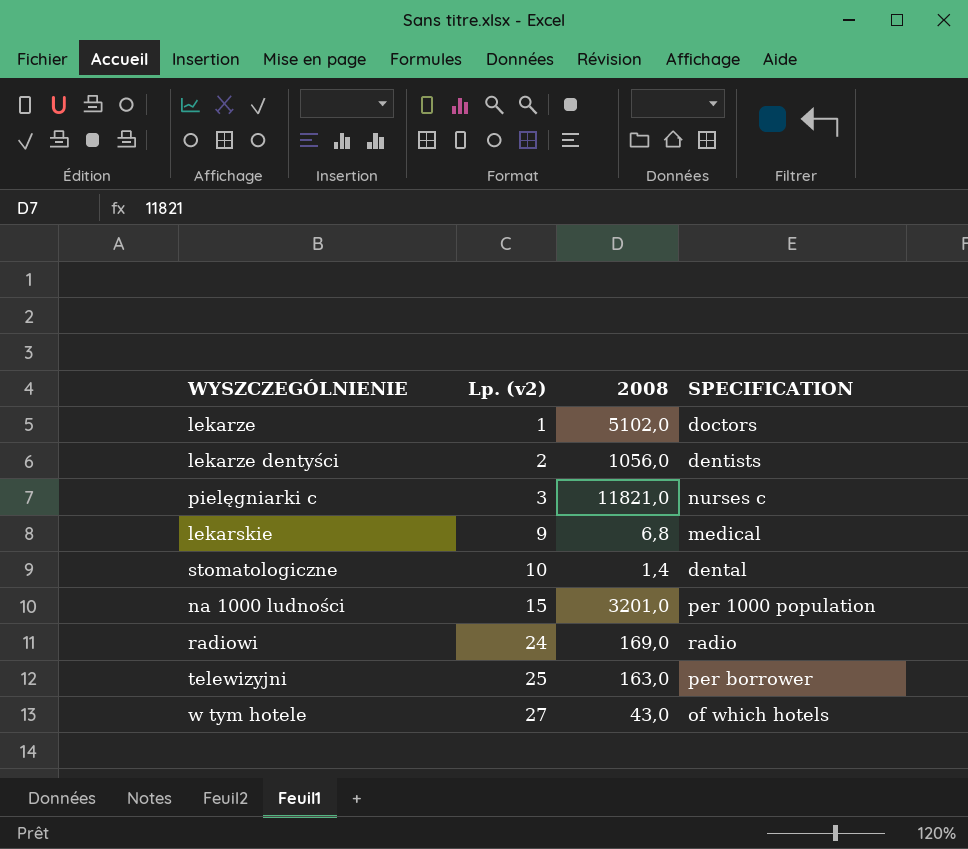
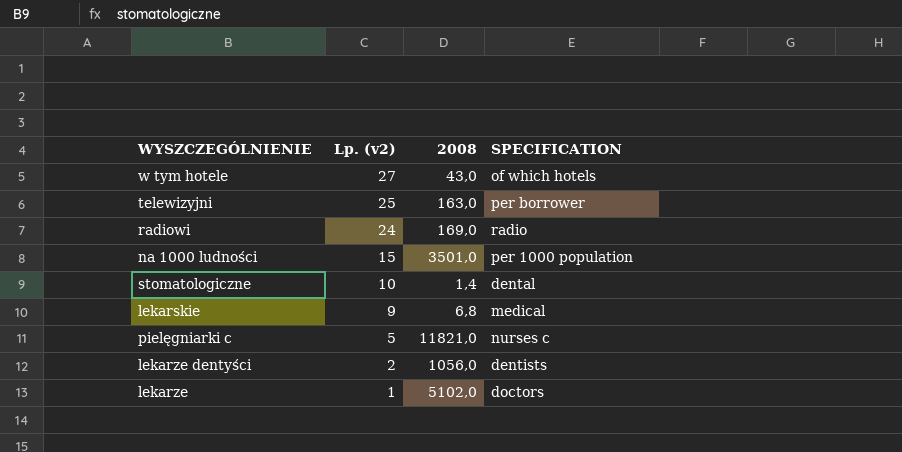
row order: Lp. (v2) ascending -> Lp. (v2) descending
na 1000 ludności | 2008: 3201,0 -> 3501,0
pielęgniarki c | Lp. (v2): 3 -> 5

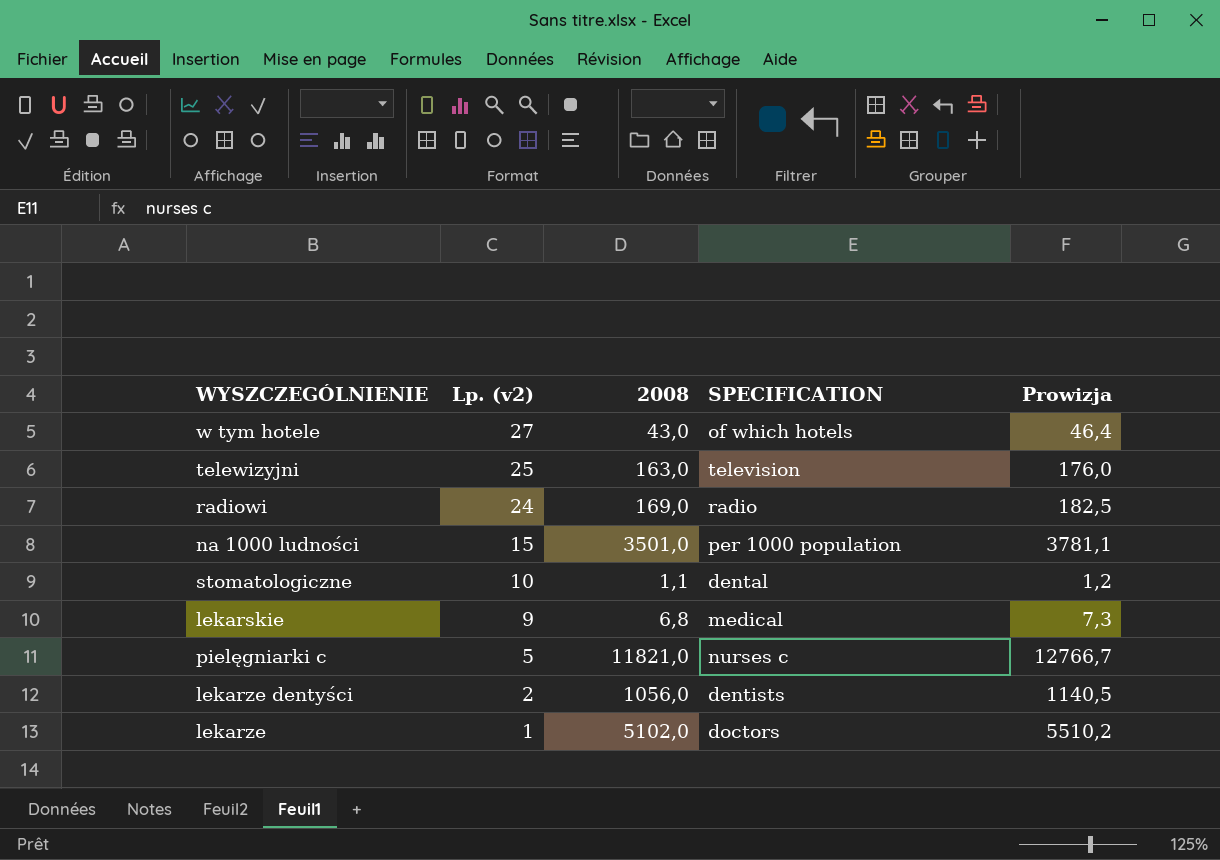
column Prowizja | formula: none -> [2008] * 1,08
telewizyjni | SPECIFICATION: per borrower -> television
stomatologiczne | 2008: 1,4 -> 1,1

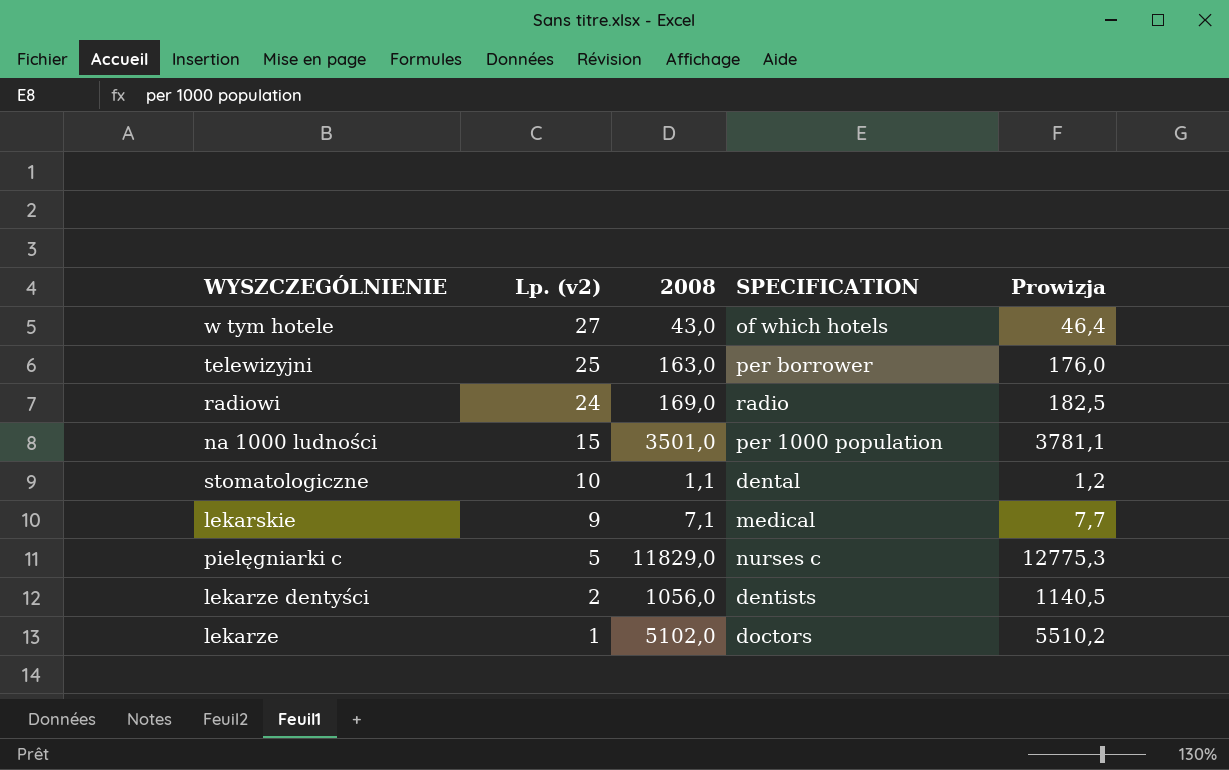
telewizyjni | SPECIFICATION: television -> per borrower
lekarskie | 2008: 6,8 -> 7,1
lekarskie | Prowizja: 7,3 -> 7,7
pielęgniarki c | 2008: 11821,0 -> 11829,0
pielęgniarki c | Prowizja: 12766,7 -> 12775,3

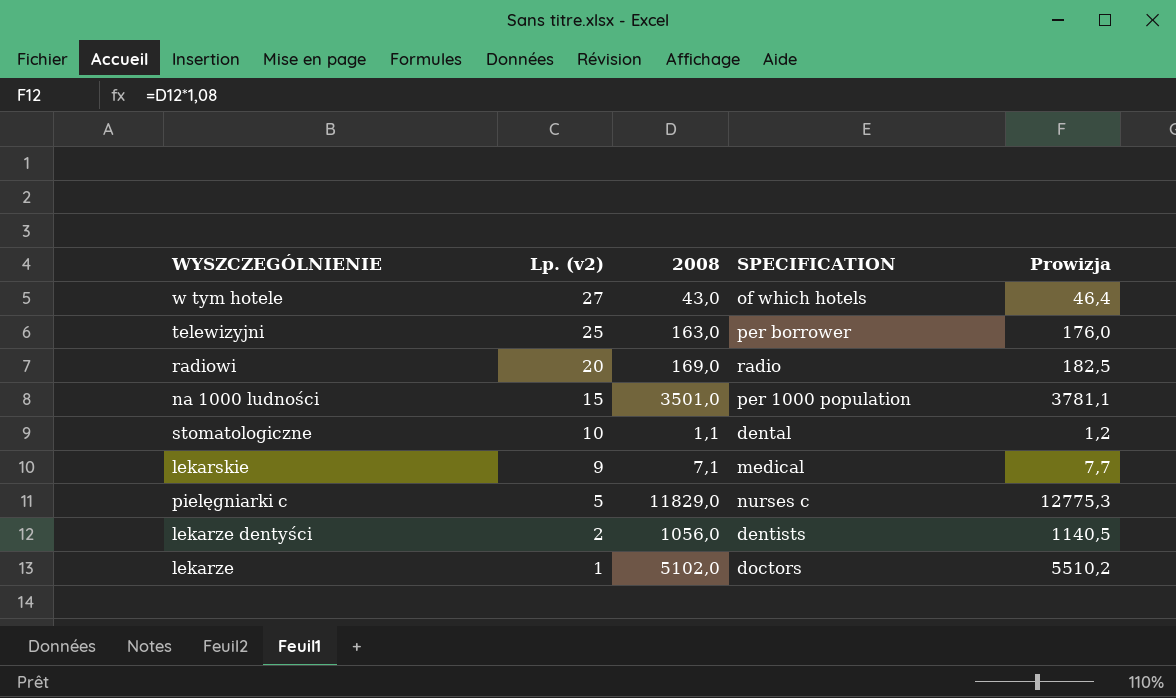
radiowi | Lp. (v2): 24 -> 20

